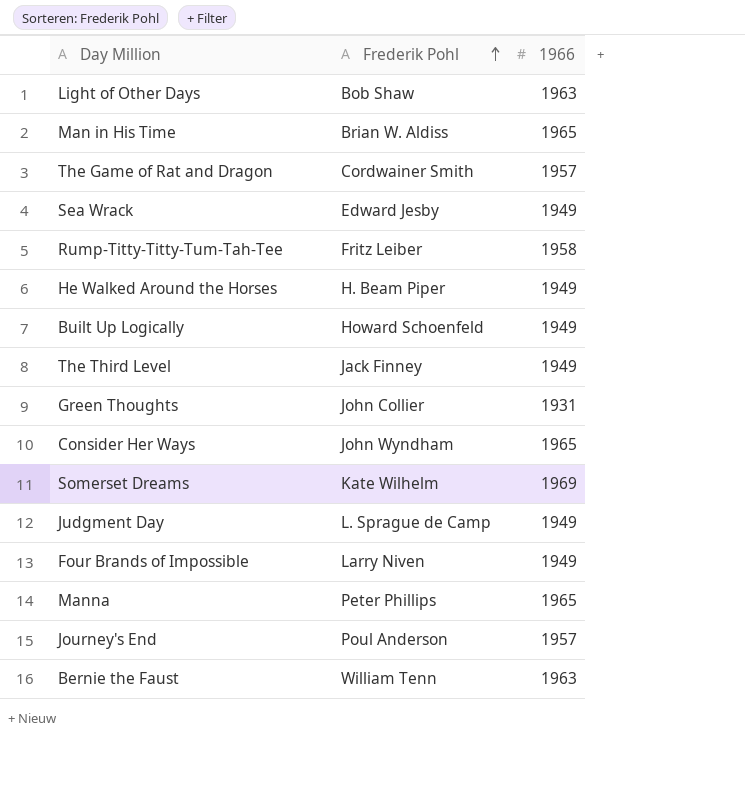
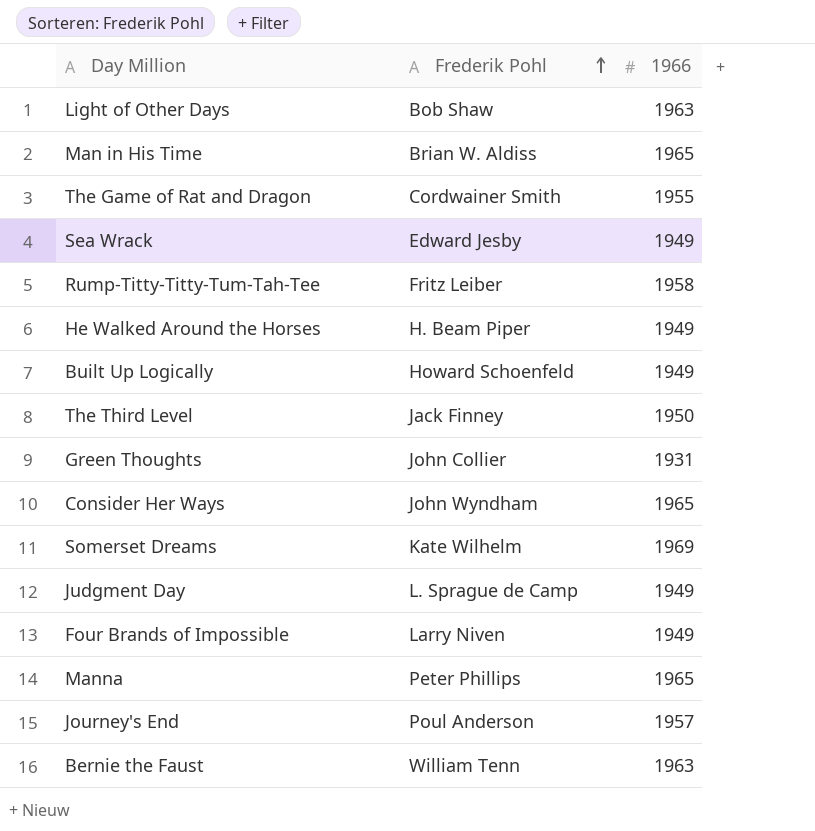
The Game of Rat and Dragon | 1966: 1957 -> 1955
The Third Level | 1966: 1949 -> 1950

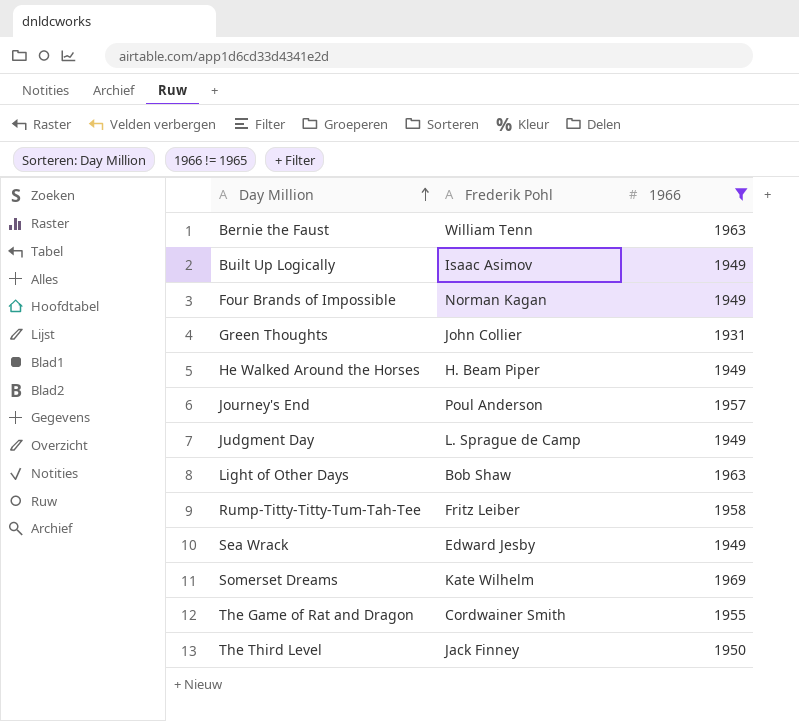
filter: none -> 1966 != 1965
row order: Frederik Pohl ascending -> Day Million ascending
Built Up Logically | Frederik Pohl: Howard Schoenfeld -> Isaac Asimov
Four Brands of Impossible | Frederik Pohl: Larry Niven -> Norman Kagan

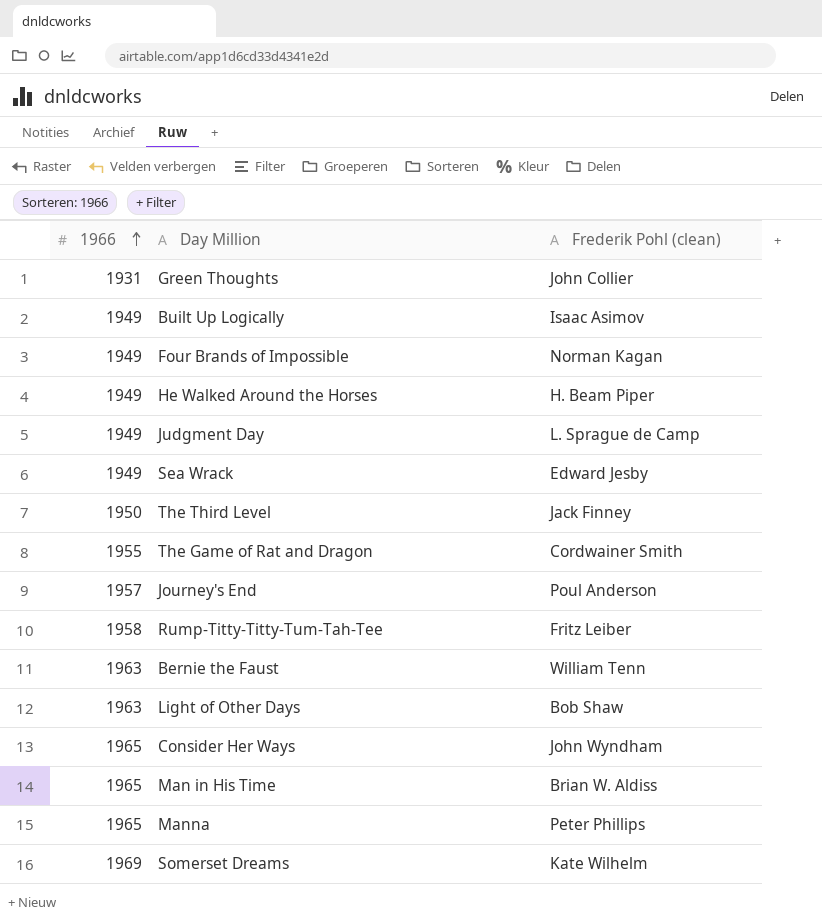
filter: 1966 != 1965 -> none
row order: Day Million ascending -> 1966 ascending
column 1966 | position: 3 -> 1
column name: Frederik Pohl -> Frederik Pohl (clean)

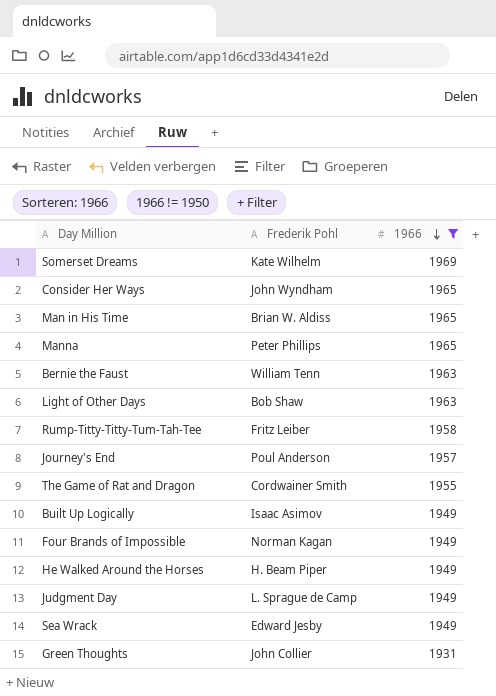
filter: none -> 1966 != 1950
row order: 1966 ascending -> 1966 descending
column name: Frederik Pohl (clean) -> Frederik Pohl
column 1966 | position: 1 -> 3

